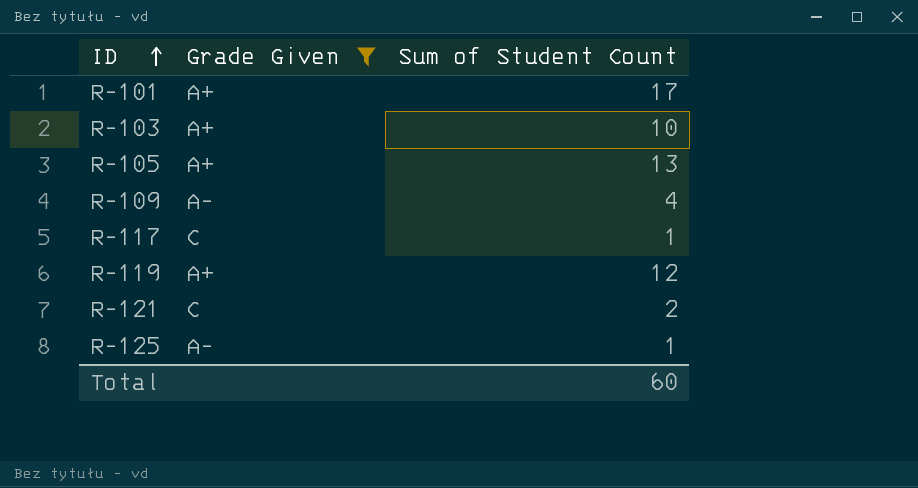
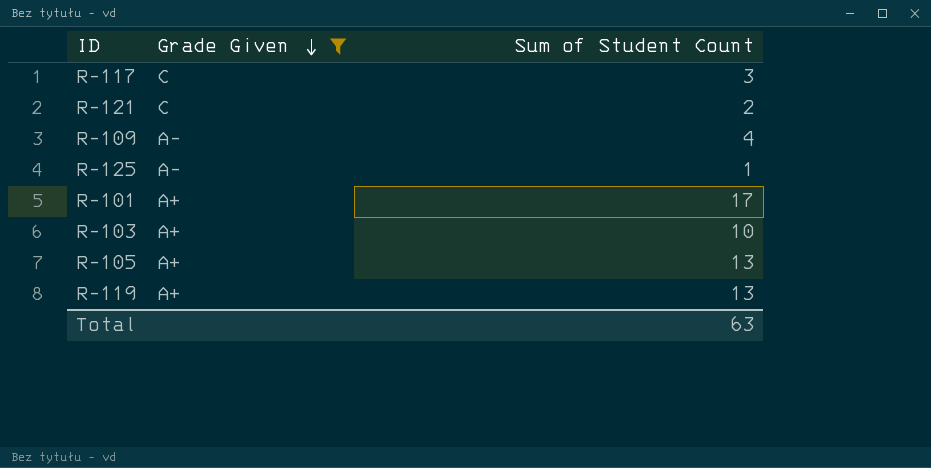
row order: ID ascending -> Grade Given descending
R-117 | Sum of Student Count: 1 -> 3
R-119 | Sum of Student Count: 12 -> 13
Total | Sum of Student Count: 60 -> 63

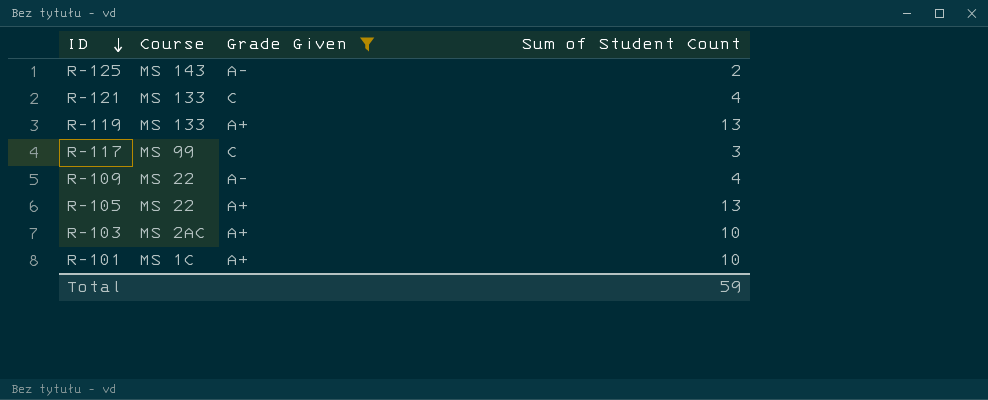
row order: Grade Given descending -> ID descending
column Course | position: none -> 2
R-125 | Sum of Student Count: 1 -> 2
R-121 | Sum of Student Count: 2 -> 4
R-101 | Sum of Student Count: 17 -> 10
Total | Sum of Student Count: 63 -> 59

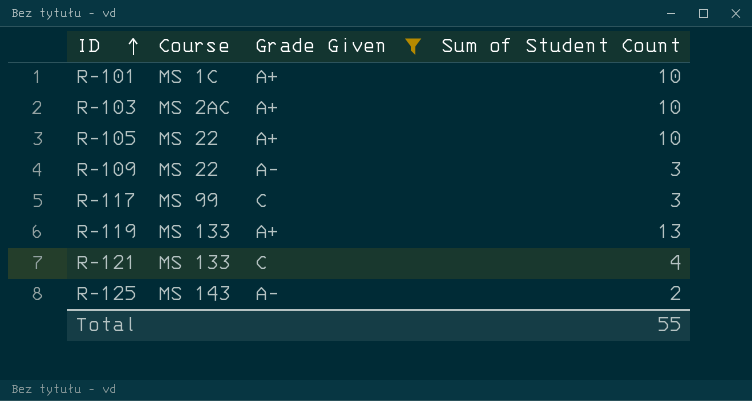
row order: ID descending -> ID ascending
R-105 | Sum of Student Count: 13 -> 10
R-109 | Sum of Student Count: 4 -> 3
Total | Sum of Student Count: 59 -> 55

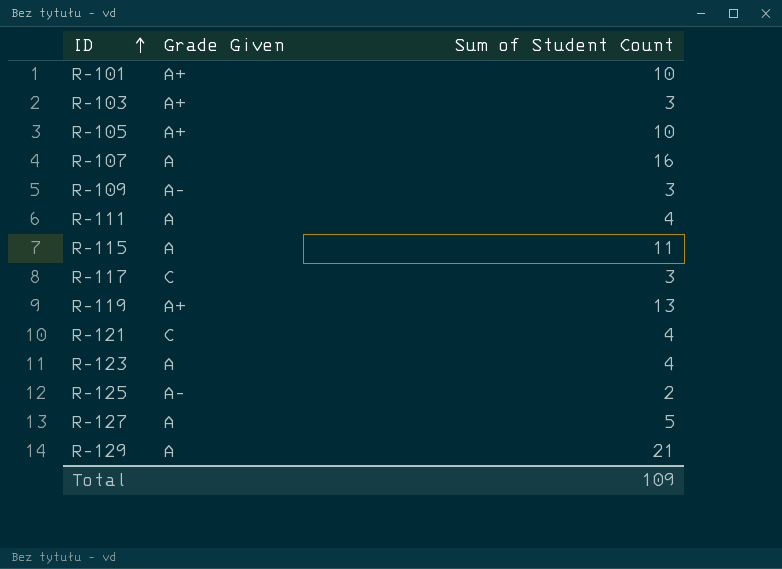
filter: Grade Given != A -> none
column Course | position: 2 -> none
R-103 | Sum of Student Count: 10 -> 3
Total | Sum of Student Count: 55 -> 109

